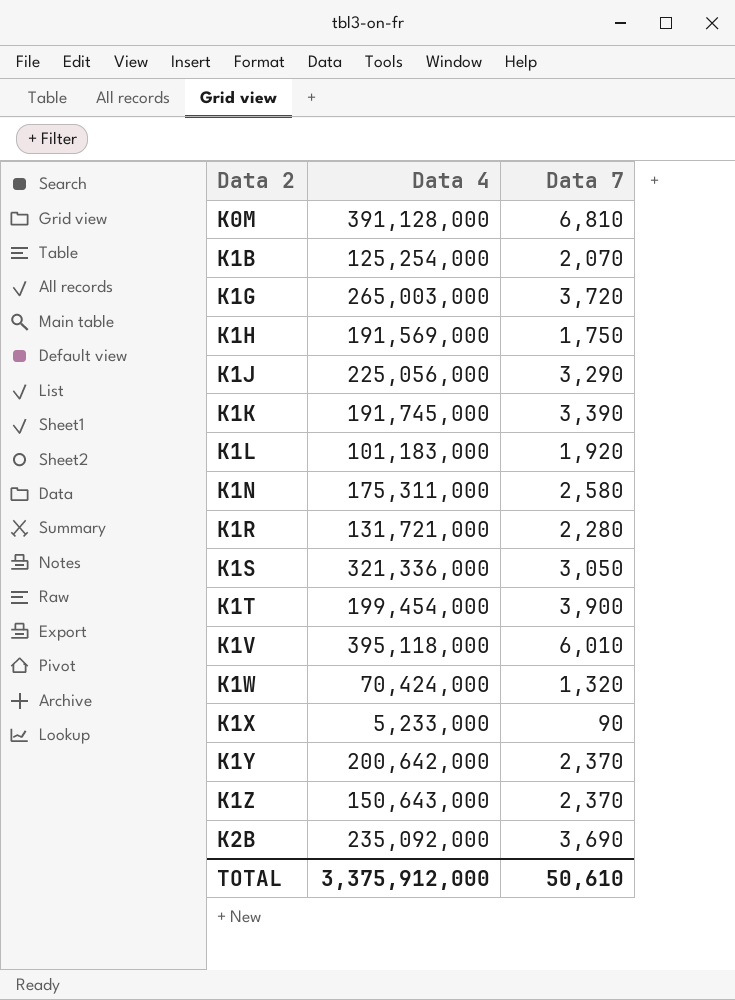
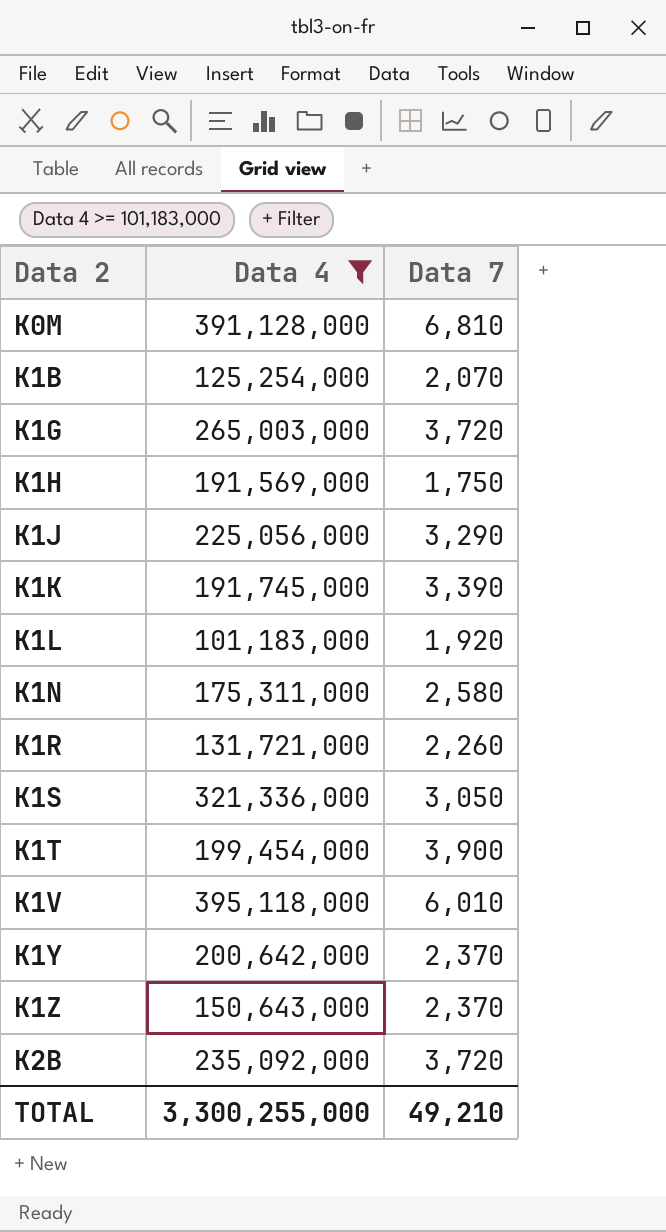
filter: none -> Data 4 >= 101,183,000
K1R | Data 7: 2,280 -> 2,260
K2B | Data 7: 3,690 -> 3,720
TOTAL | Data 4: 3,375,912,000 -> 3,300,255,000
TOTAL | Data 7: 50,610 -> 49,210

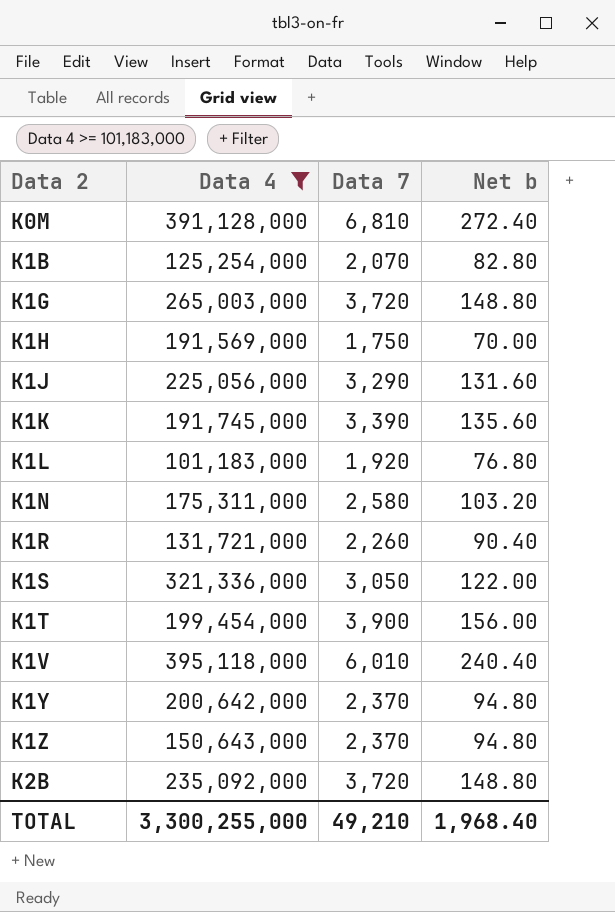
column Net b | formula: none -> [Data 7] * 0.04

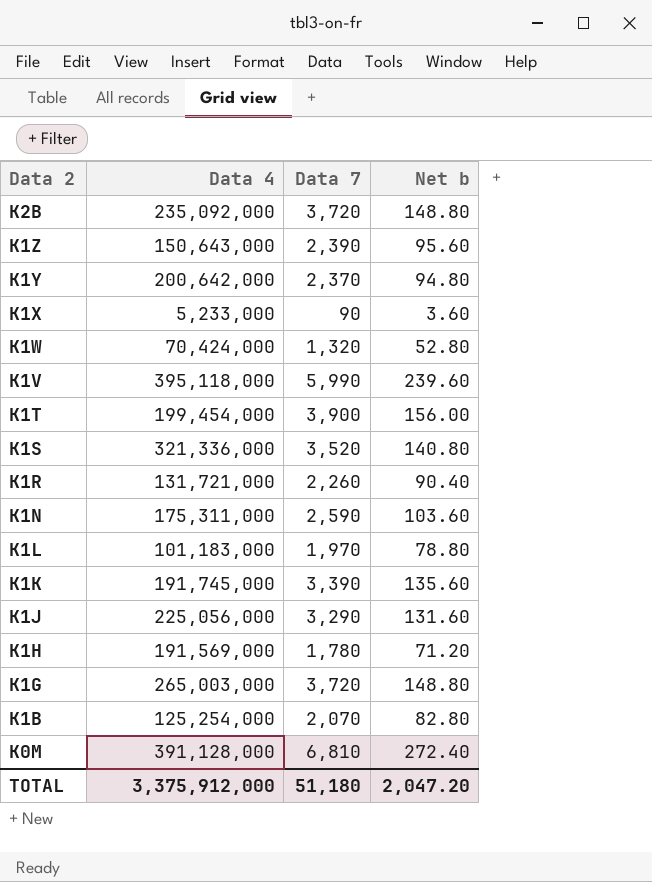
filter: Data 4 >= 101,183,000 -> none
row order: Data 2 ascending -> Data 2 descending
K1Z | Data 7: 2,370 -> 2,390
K1Z | Net b: 94.80 -> 95.60
K1V | Data 7: 6,010 -> 5,990
K1V | Net b: 240.40 -> 239.60
K1S | Data 7: 3,050 -> 3,520
K1S | Net b: 122.00 -> 140.80
K1N | Data 7: 2,580 -> 2,590
K1N | Net b: 103.20 -> 103.60
K1L | Data 7: 1,920 -> 1,970
K1L | Net b: 76.80 -> 78.80
K1H | Data 7: 1,750 -> 1,780
K1H | Net b: 70.00 -> 71.20
TOTAL | Data 4: 3,300,255,000 -> 3,375,912,000
TOTAL | Data 7: 49,210 -> 51,180
TOTAL | Net b: 1,968.40 -> 2,047.20

